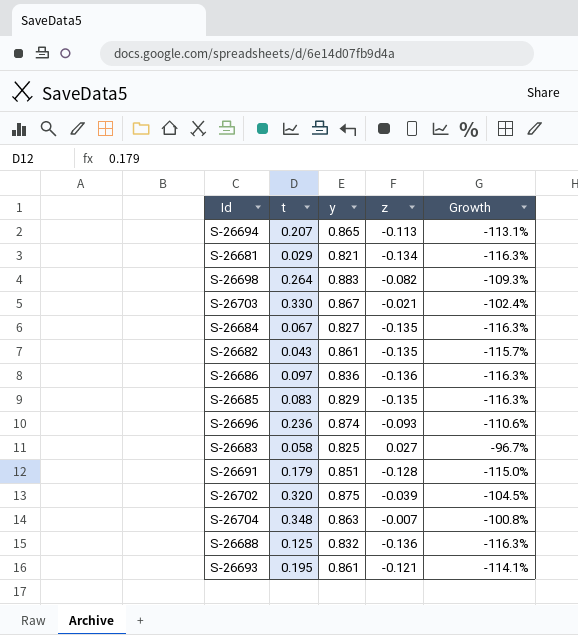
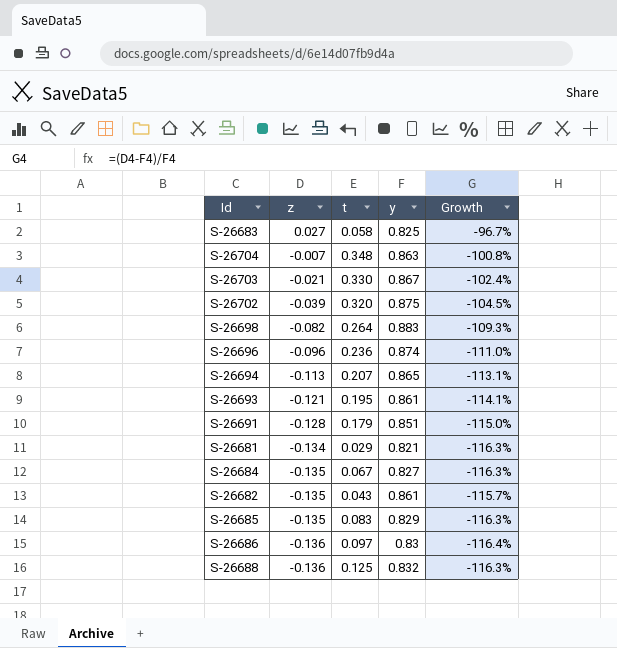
row order: none -> z descending
column z | position: 4 -> 2
S-26696 | z: -0.093 -> -0.096
S-26696 | Growth: -110.6% -> -111.0%
S-26686 | y: 0.836 -> 0.83
S-26686 | Growth: -116.3% -> -116.4%

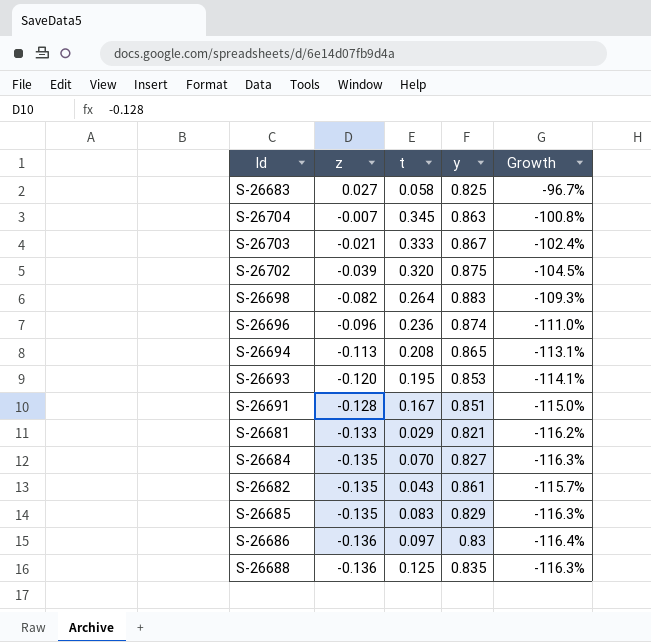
S-26704 | t: 0.348 -> 0.345
S-26703 | t: 0.330 -> 0.333
S-26694 | t: 0.207 -> 0.208
S-26693 | z: -0.121 -> -0.120
S-26693 | y: 0.861 -> 0.853
S-26691 | t: 0.179 -> 0.167
S-26681 | z: -0.134 -> -0.133
S-26681 | Growth: -116.3% -> -116.2%
S-26684 | t: 0.067 -> 0.070
S-26688 | y: 0.832 -> 0.835

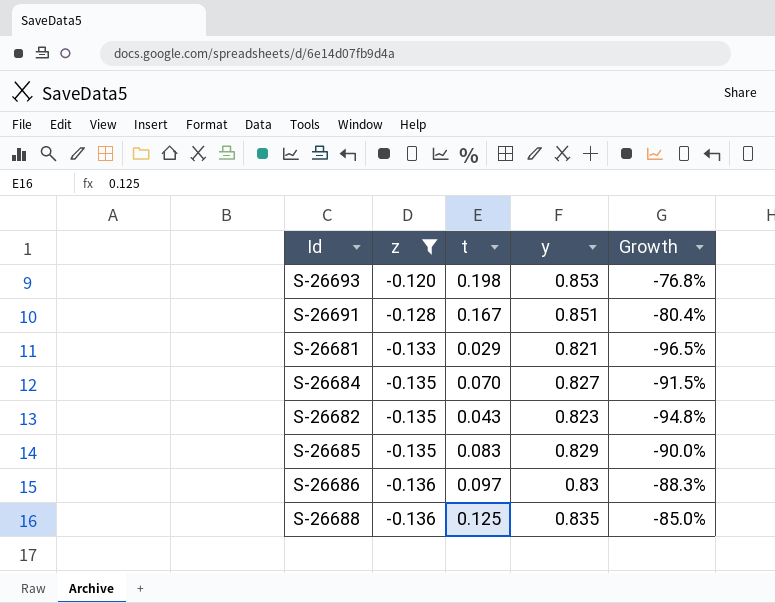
filter: none -> z <= -0.120
column Growth | formula: ([z] - [y]) / [y] -> ([t] - [y]) / [y]
S-26693 | t: 0.195 -> 0.198
S-26682 | y: 0.861 -> 0.823

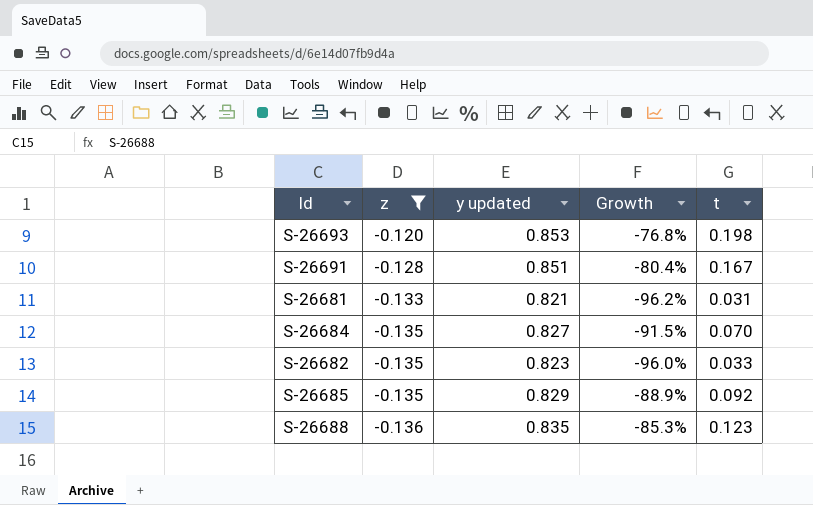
column name: y -> y updated
column t | position: 3 -> 5
row S-26686: -0.136 | 0.097 | 0.83 | -88.3% -> none
S-26681 | Growth: -96.5% -> -96.2%
S-26681 | t: 0.029 -> 0.031
S-26682 | Growth: -94.8% -> -96.0%
S-26682 | t: 0.043 -> 0.033
S-26685 | Growth: -90.0% -> -88.9%
S-26685 | t: 0.083 -> 0.092
S-26688 | Growth: -85.0% -> -85.3%
S-26688 | t: 0.125 -> 0.123

